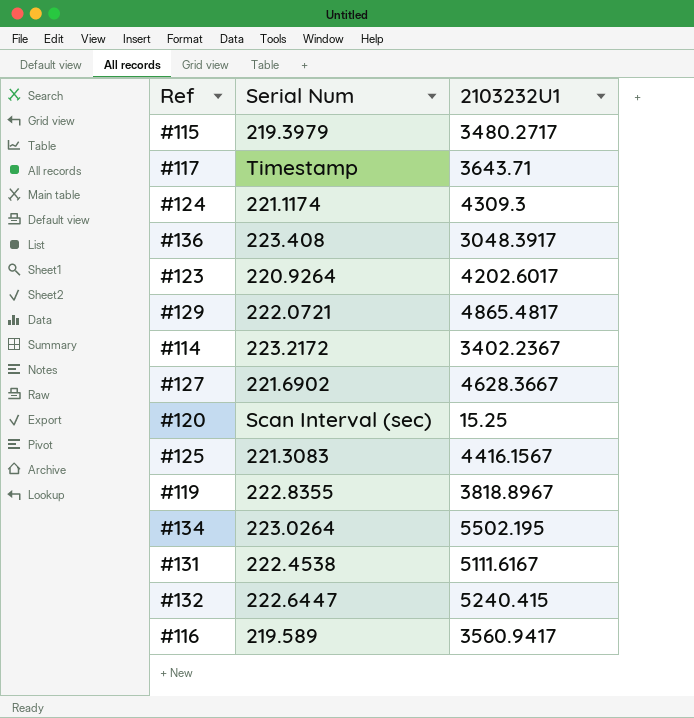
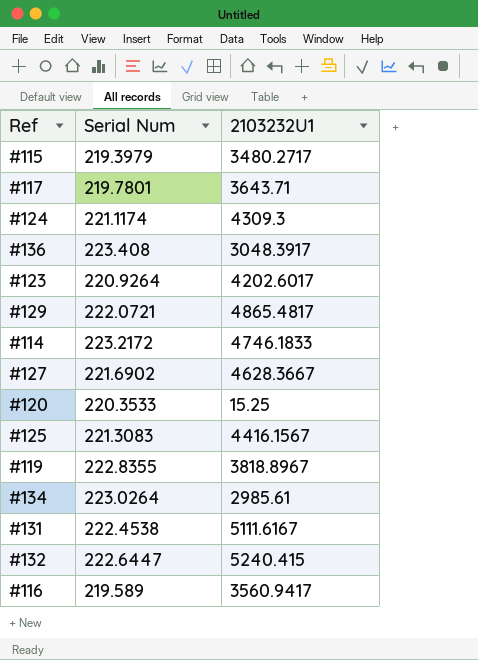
#117 | Serial Num: Timestamp -> 219.7801
#114 | 2103232U1: 3402.2367 -> 4746.1833
#120 | Serial Num: Scan Interval (sec) -> 220.3533
#134 | 2103232U1: 5502.195 -> 2985.61

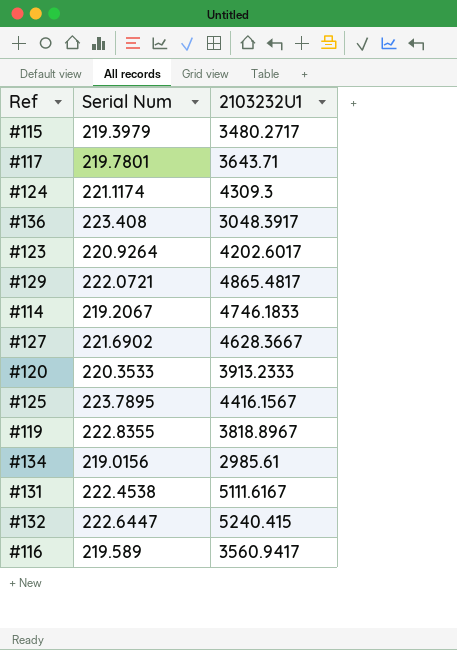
#114 | Serial Num: 223.2172 -> 219.2067
#120 | 2103232U1: 15.25 -> 3913.2333
#125 | Serial Num: 221.3083 -> 223.7895
#134 | Serial Num: 223.0264 -> 219.0156

